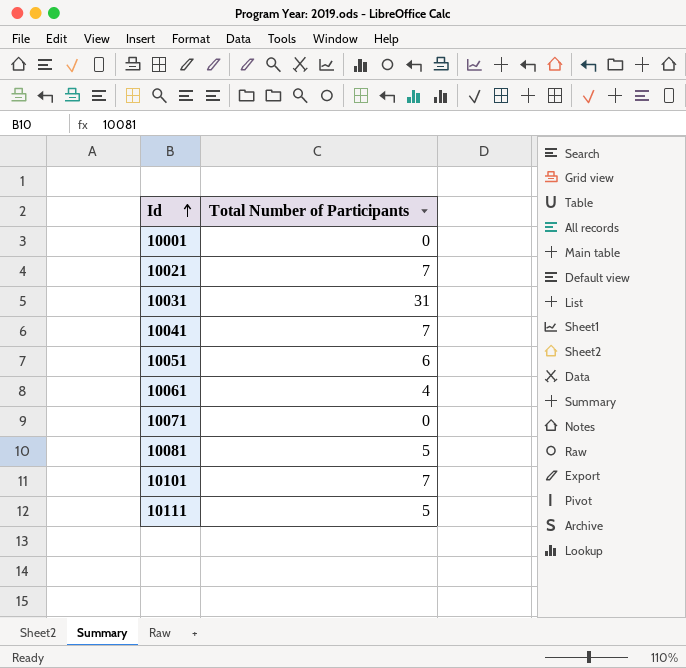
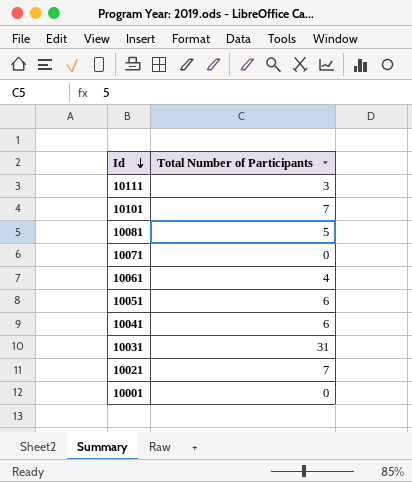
row order: Id ascending -> Id descending
10111 | Total Number of Participants: 5 -> 3
10041 | Total Number of Participants: 7 -> 6

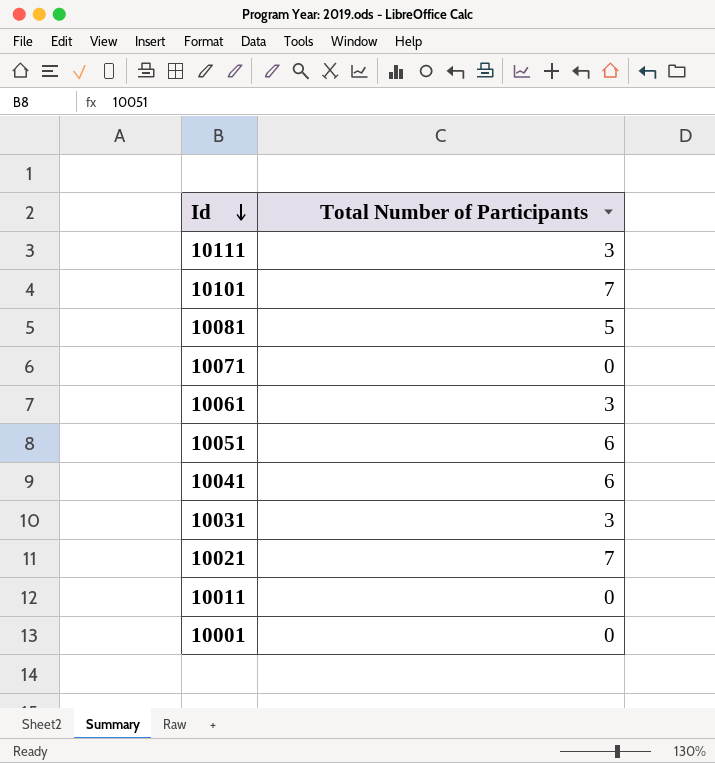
10061 | Total Number of Participants: 4 -> 3
10031 | Total Number of Participants: 31 -> 3
row 10011: none -> 0

